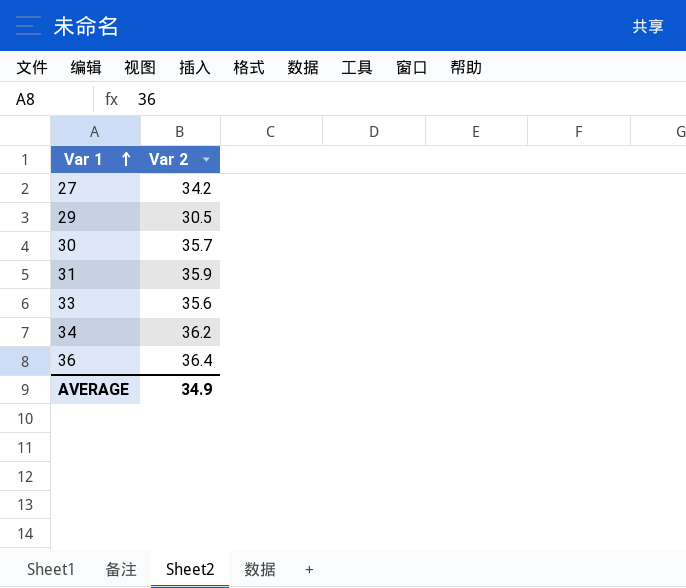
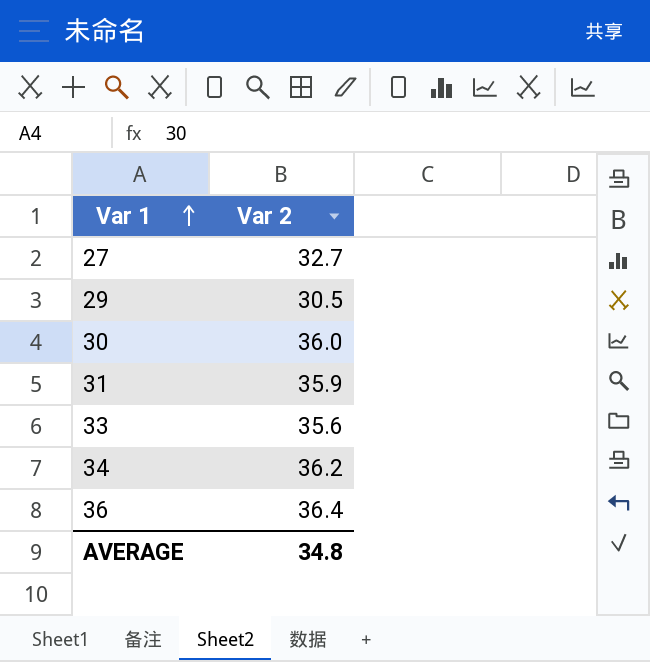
27 | Var 2: 34.2 -> 32.7
30 | Var 2: 35.7 -> 36.0
AVERAGE | Var 2: 34.9 -> 34.8

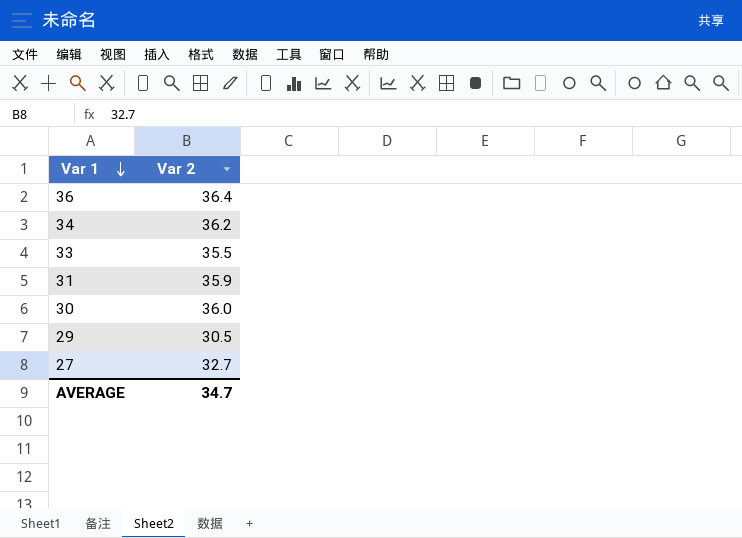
row order: Var 1 ascending -> Var 1 descending
33 | Var 2: 35.6 -> 35.5
AVERAGE | Var 2: 34.8 -> 34.7

